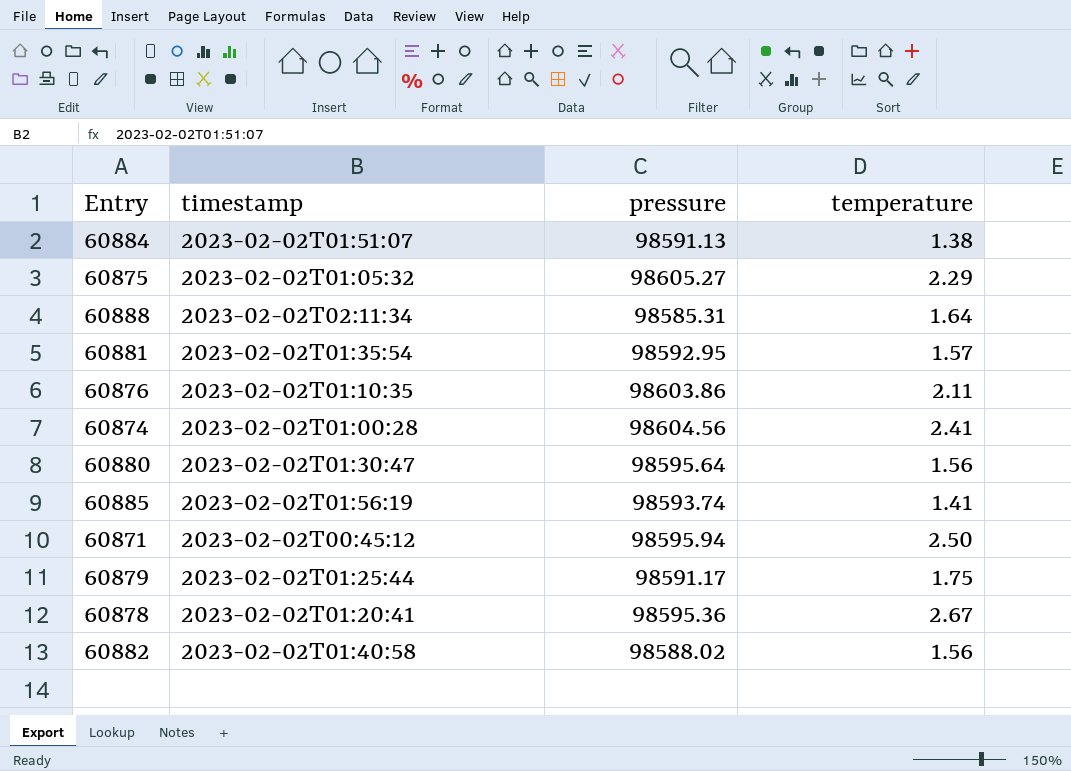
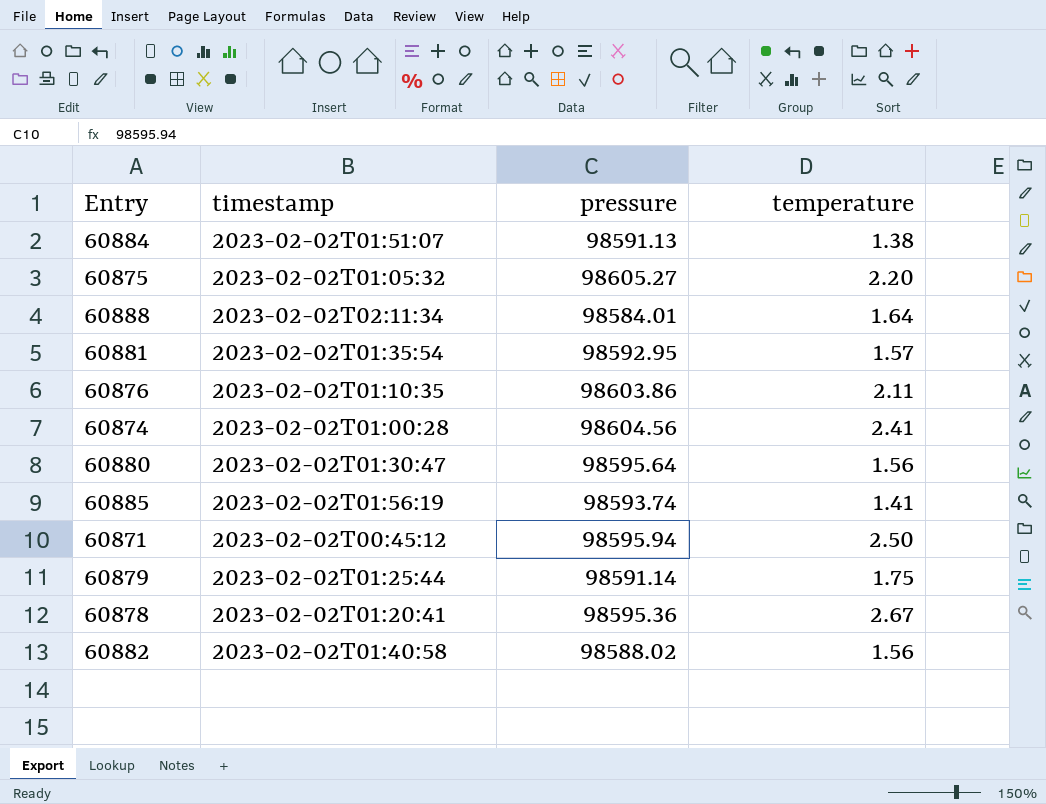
60875 | temperature: 2.29 -> 2.20
60888 | pressure: 98585.31 -> 98584.01
60879 | pressure: 98591.17 -> 98591.14

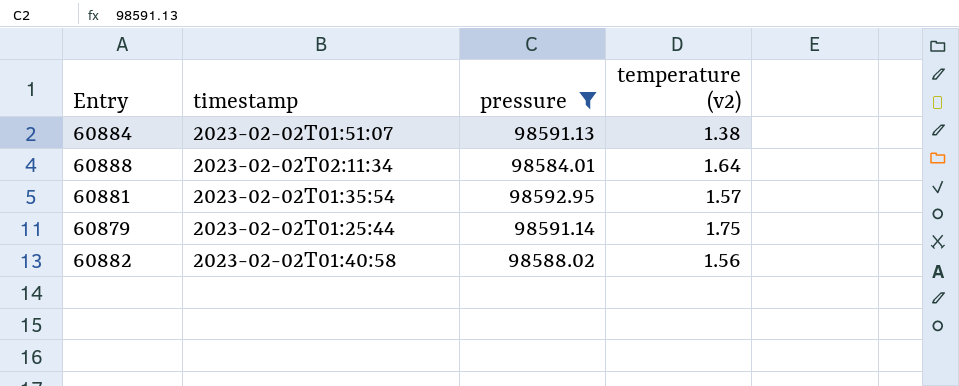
filter: none -> pressure <= 98592.95
column name: temperature -> temperature (v2)

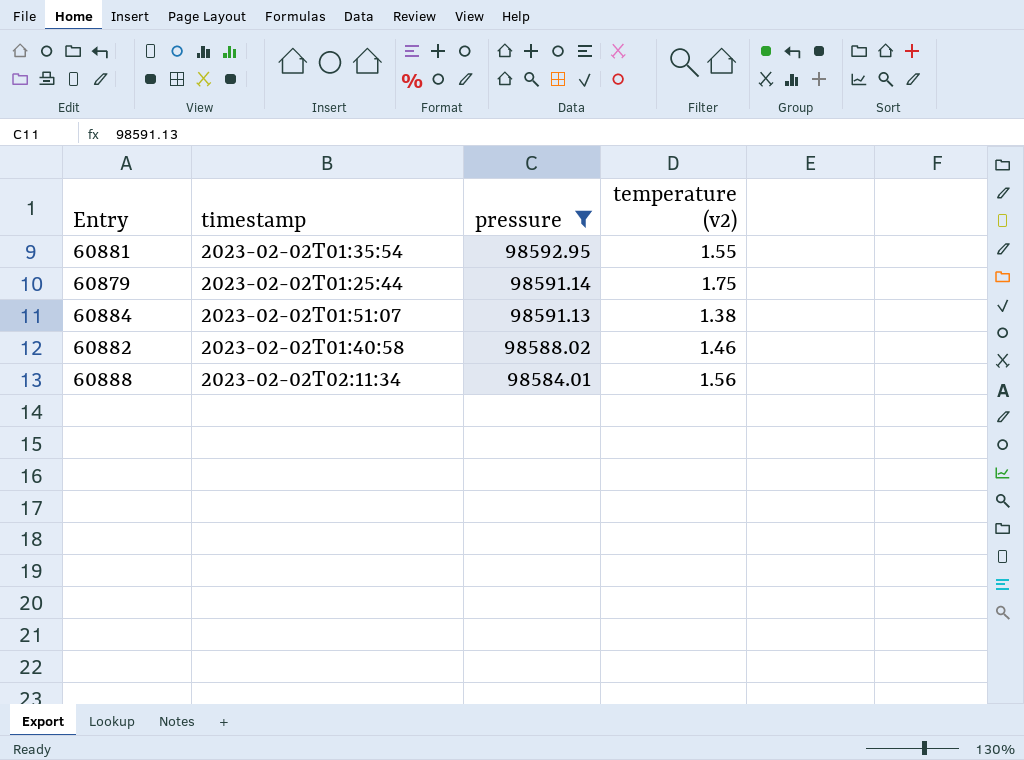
row order: none -> pressure descending
60881 | temperature (v2): 1.57 -> 1.55
60882 | temperature (v2): 1.56 -> 1.46
60888 | temperature (v2): 1.64 -> 1.56

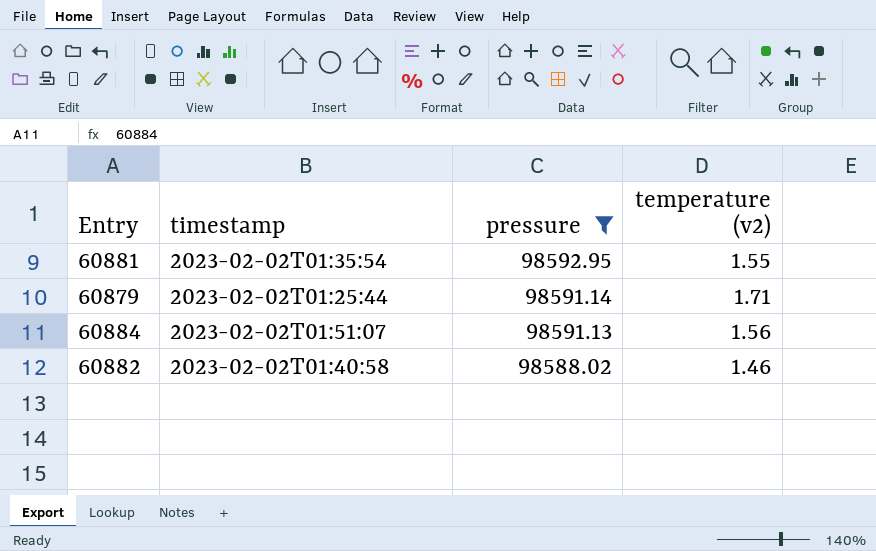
row 60888: 2023-02-02T02:11:34 | 98584.01 | 1.56 -> none
60879 | temperature (v2): 1.75 -> 1.71
60884 | temperature (v2): 1.38 -> 1.56

